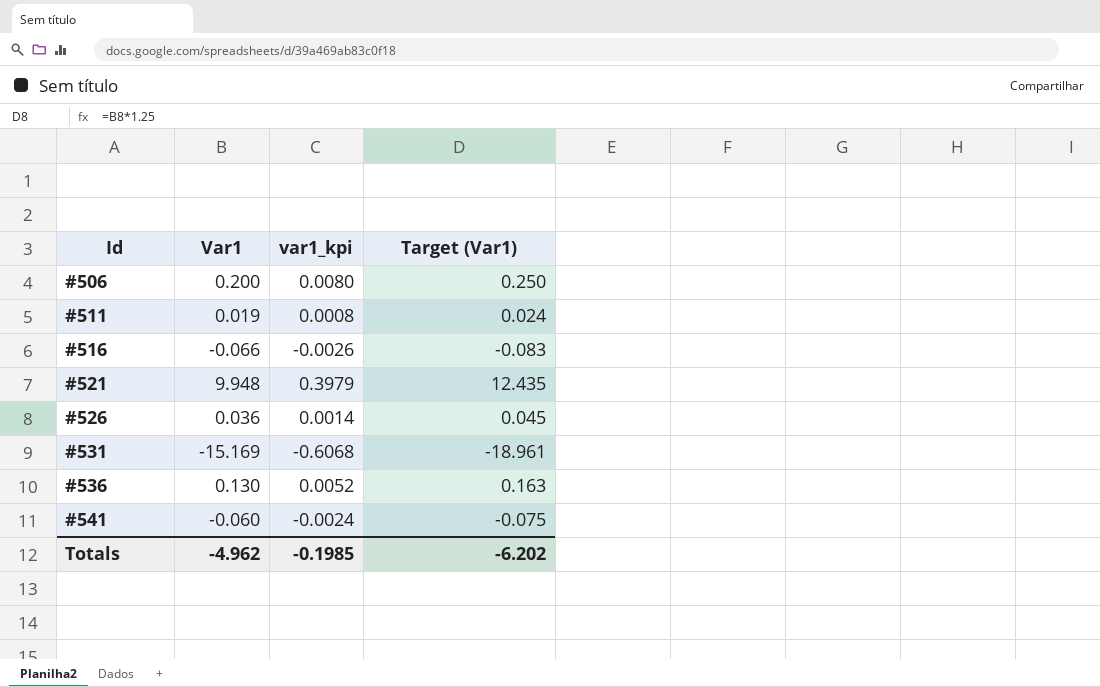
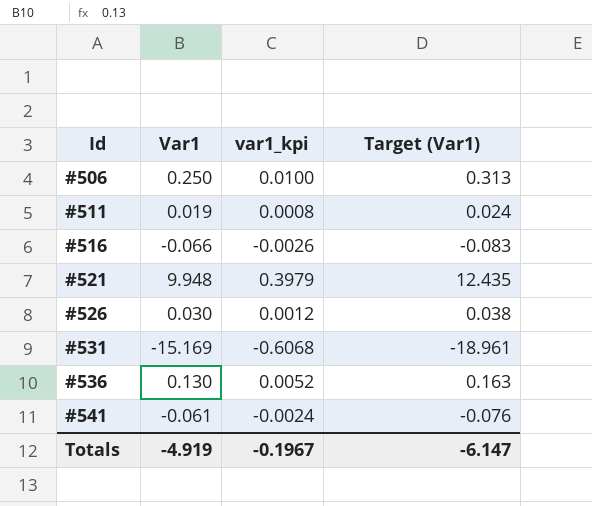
#506 | Var1: 0.200 -> 0.250
#506 | var1_kpi: 0.0080 -> 0.0100
#506 | Target (Var1): 0.250 -> 0.313
#526 | Var1: 0.036 -> 0.030
#526 | var1_kpi: 0.0014 -> 0.0012
#526 | Target (Var1): 0.045 -> 0.038
#541 | Var1: -0.060 -> -0.061
#541 | Target (Var1): -0.075 -> -0.076
Totals | Var1: -4.962 -> -4.919
Totals | var1_kpi: -0.1985 -> -0.1967
Totals | Target (Var1): -6.202 -> -6.147

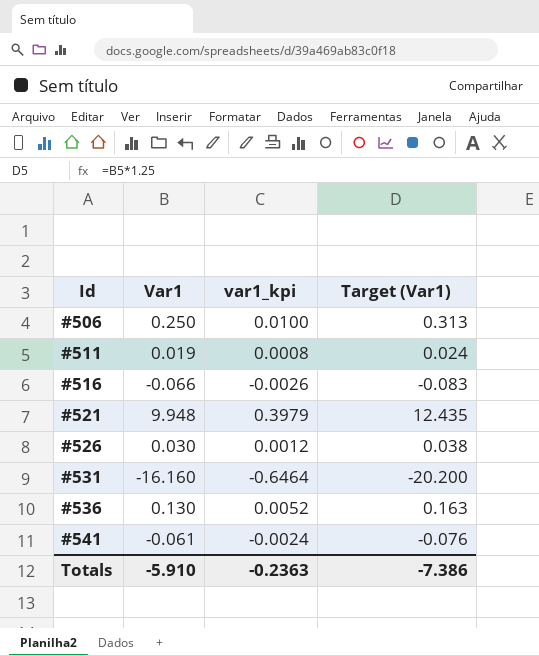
#531 | Var1: -15.169 -> -16.160
#531 | var1_kpi: -0.6068 -> -0.6464
#531 | Target (Var1): -18.961 -> -20.200
Totals | Var1: -4.919 -> -5.910
Totals | var1_kpi: -0.1967 -> -0.2363
Totals | Target (Var1): -6.147 -> -7.386

